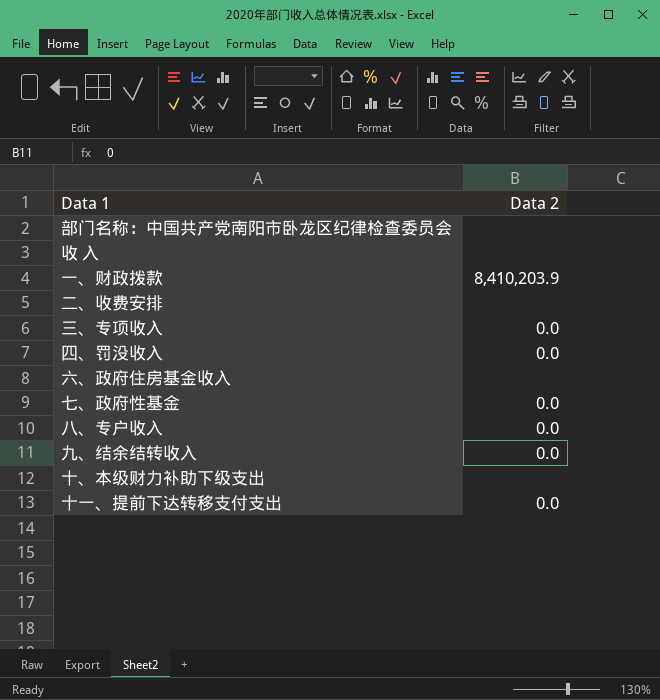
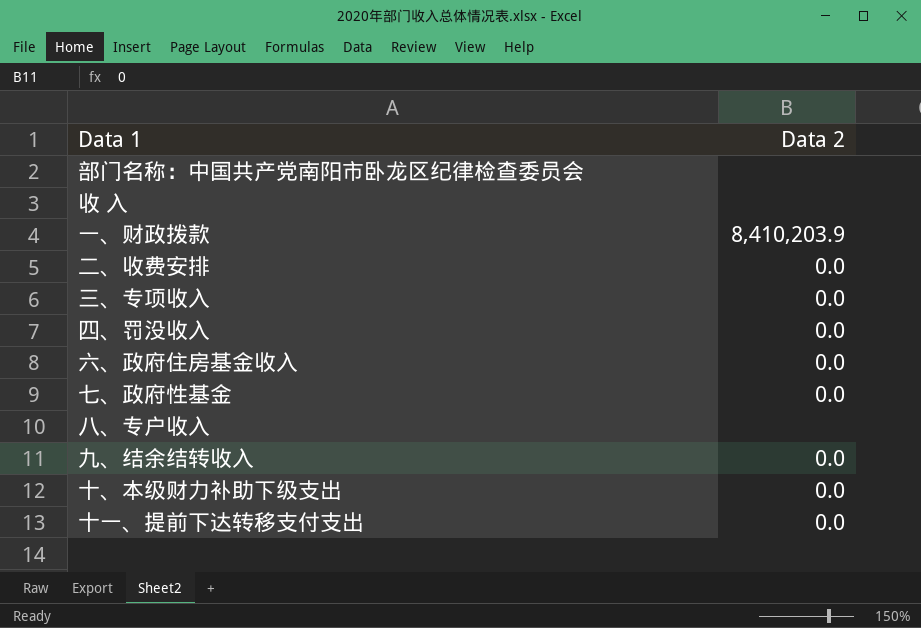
二、收费安排 | Data 2: none -> 0.0
六、政府住房基金收入 | Data 2: none -> 0.0
八、专户收入 | Data 2: 0.0 -> none
十、本级财力补助下级支出 | Data 2: none -> 0.0

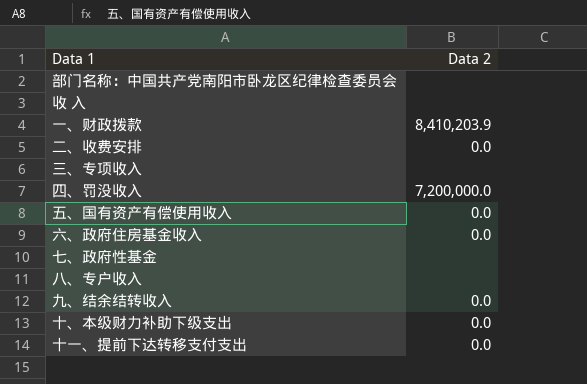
三、专项收入 | Data 2: 0.0 -> none
四、罚没收入 | Data 2: 0.0 -> 7,200,000.0
row 五、国有资产有偿使用收入: none -> 0.0
七、政府性基金 | Data 2: 0.0 -> none

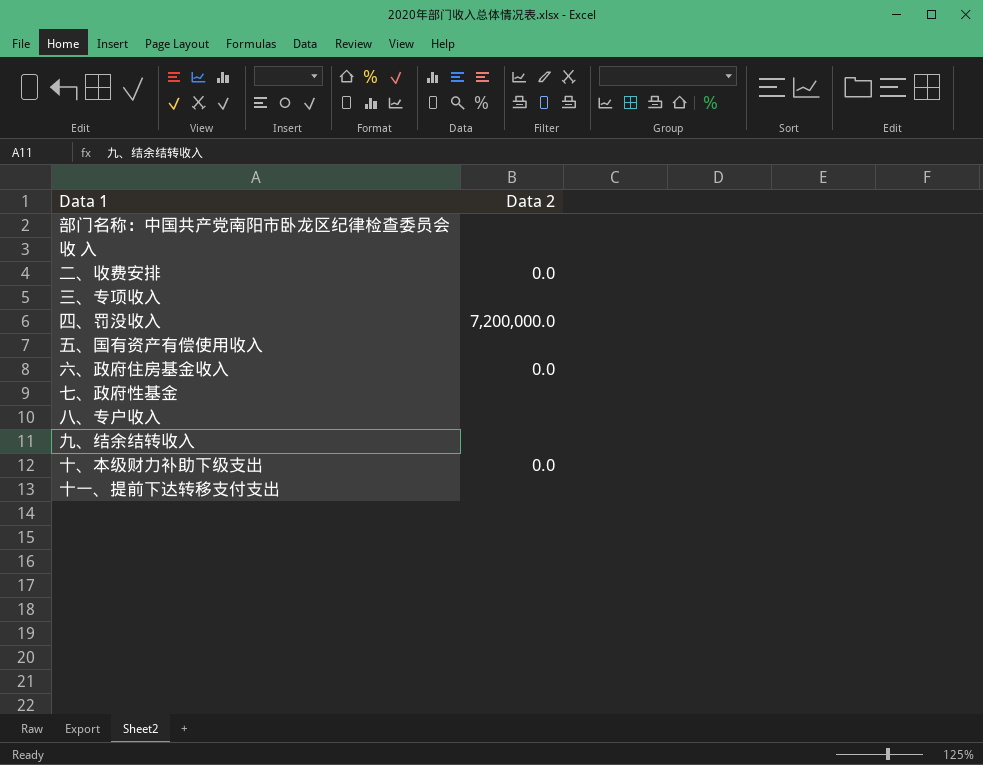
row 一、财政拨款: 8,410,203.9 -> none
五、国有资产有偿使用收入 | Data 2: 0.0 -> none
九、结余结转收入 | Data 2: 0.0 -> none
十一、提前下达转移支付支出 | Data 2: 0.0 -> none

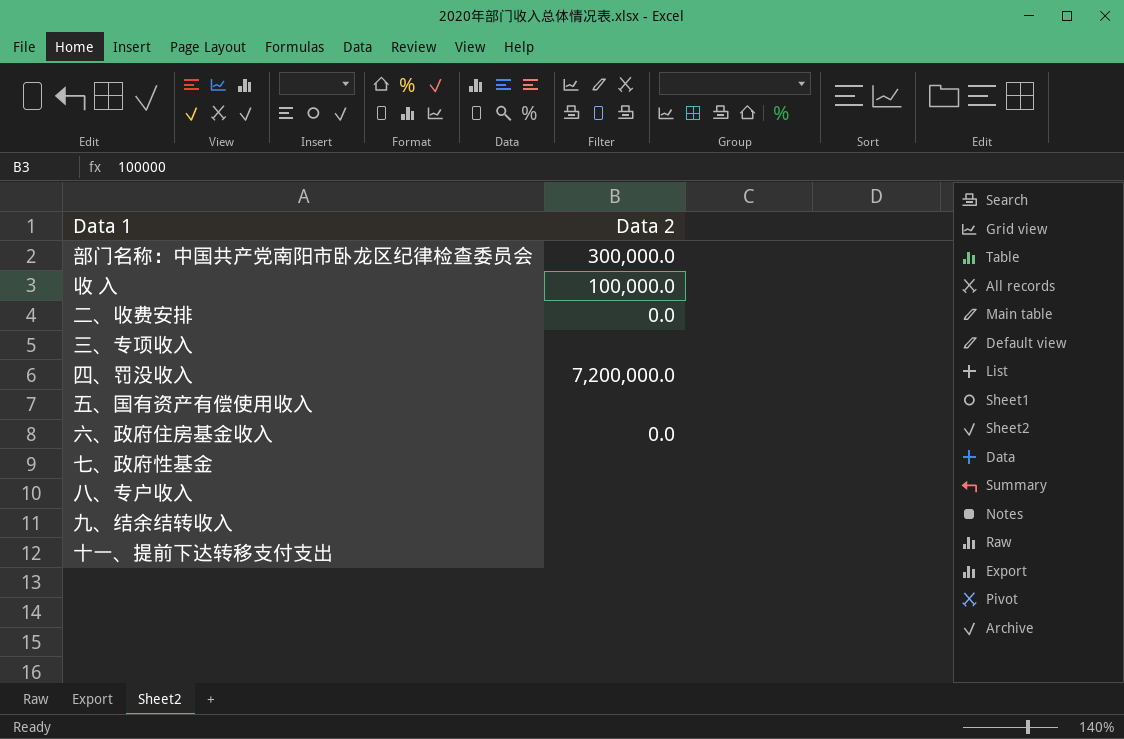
row 十、本级财力补助下级支出: 0.0 -> none
部门名称：中国共产党南阳市卧龙区纪律检查委员会 | Data 2: none -> 300,000.0
收 入 | Data 2: none -> 100,000.0

